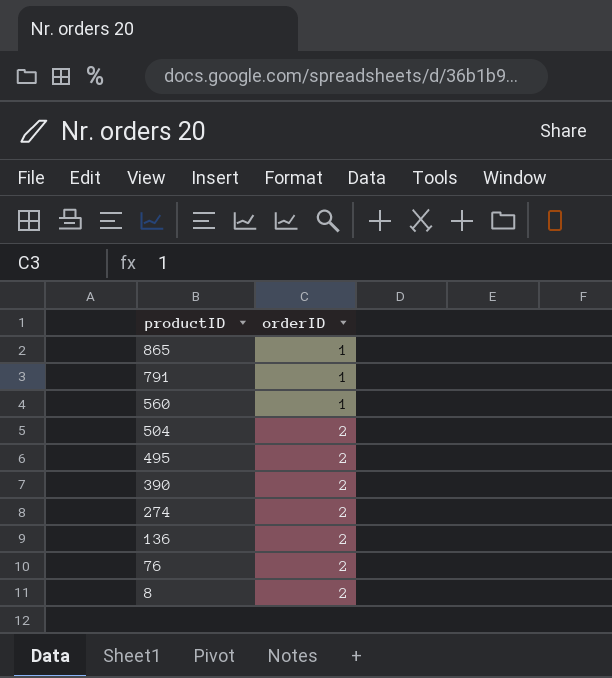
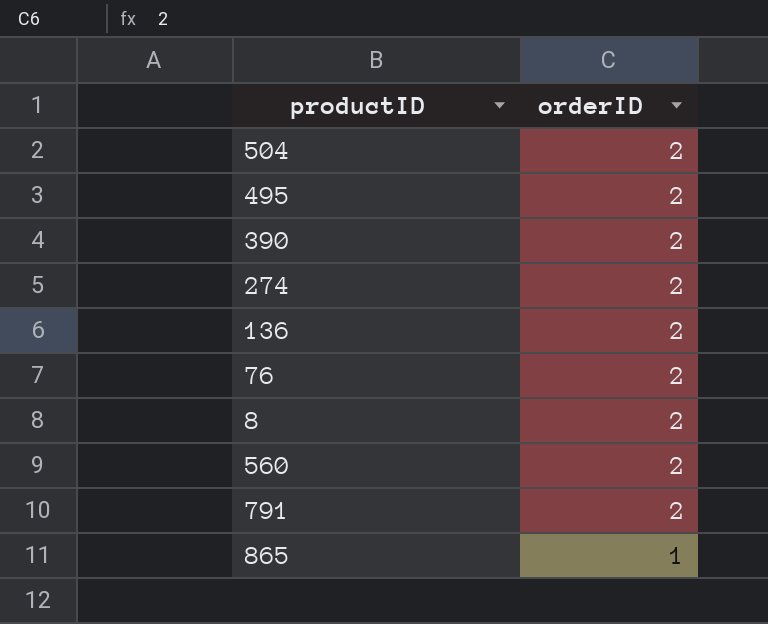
row order: productID descending -> orderID descending
560 | orderID: 1 -> 2
791 | orderID: 1 -> 2

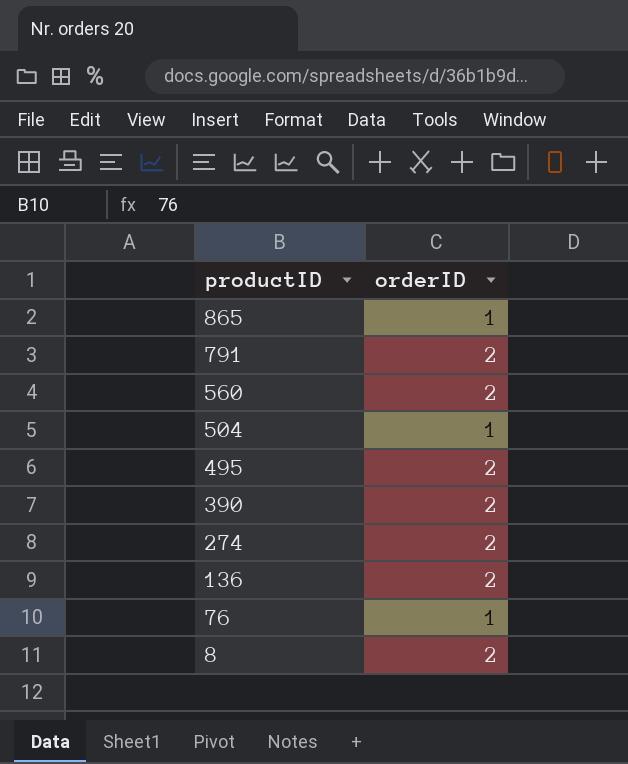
row order: orderID descending -> productID descending
504 | orderID: 2 -> 1
76 | orderID: 2 -> 1

